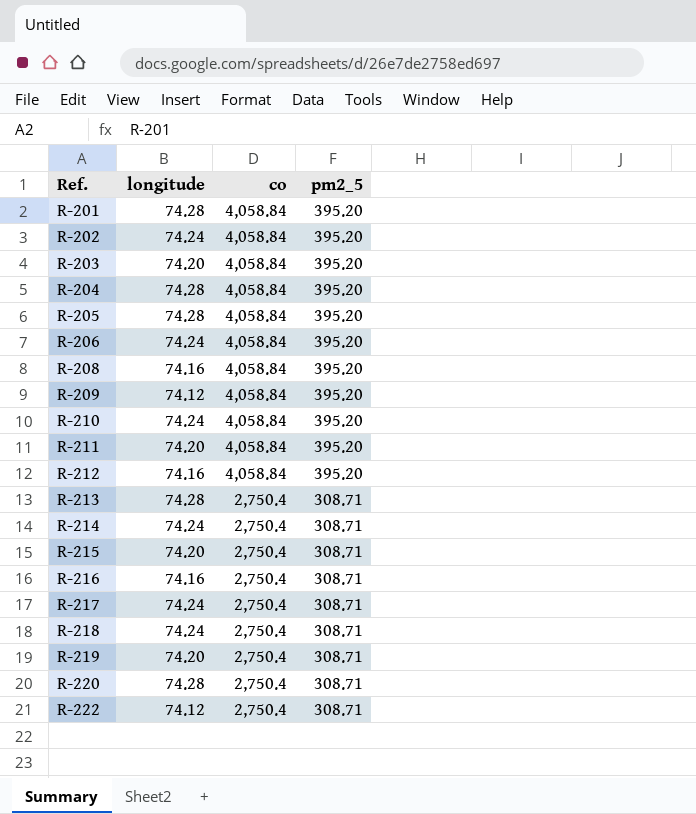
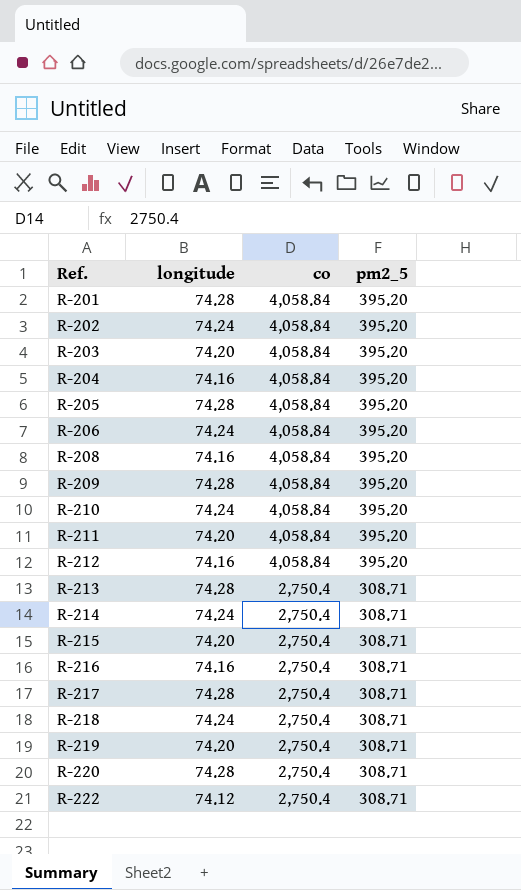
R-204 | longitude: 74.28 -> 74.16
R-209 | longitude: 74.12 -> 74.28
R-217 | longitude: 74.24 -> 74.28

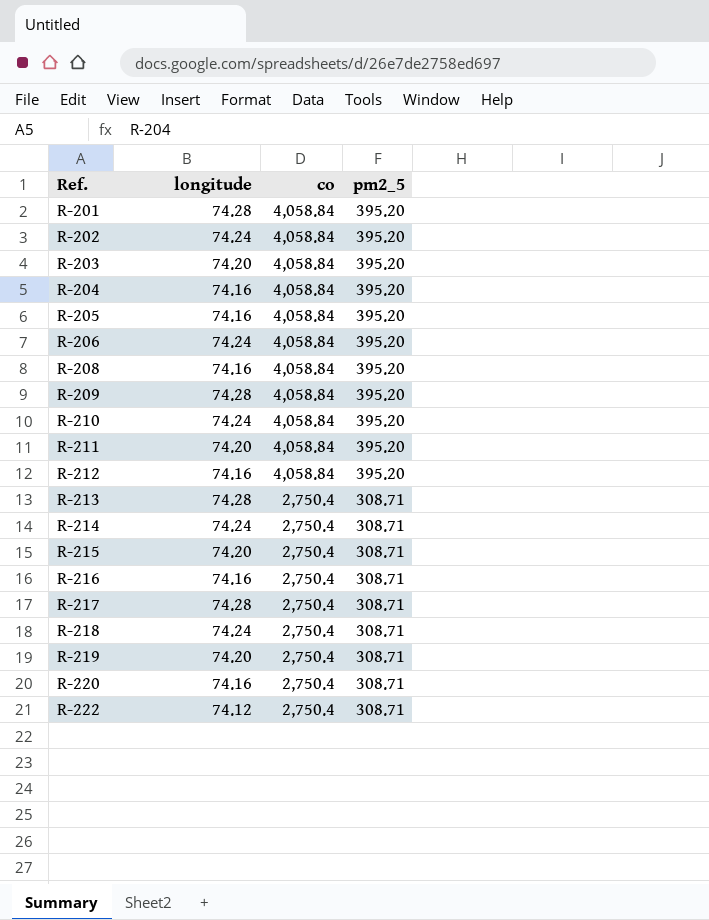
R-205 | longitude: 74.28 -> 74.16
R-220 | longitude: 74.28 -> 74.16

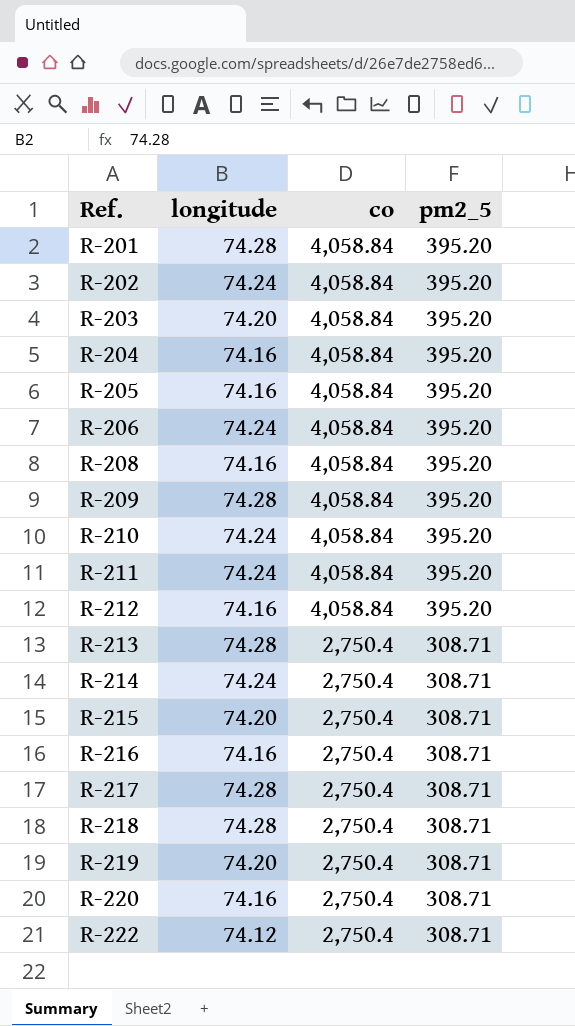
R-211 | longitude: 74.20 -> 74.24
R-218 | longitude: 74.24 -> 74.28

